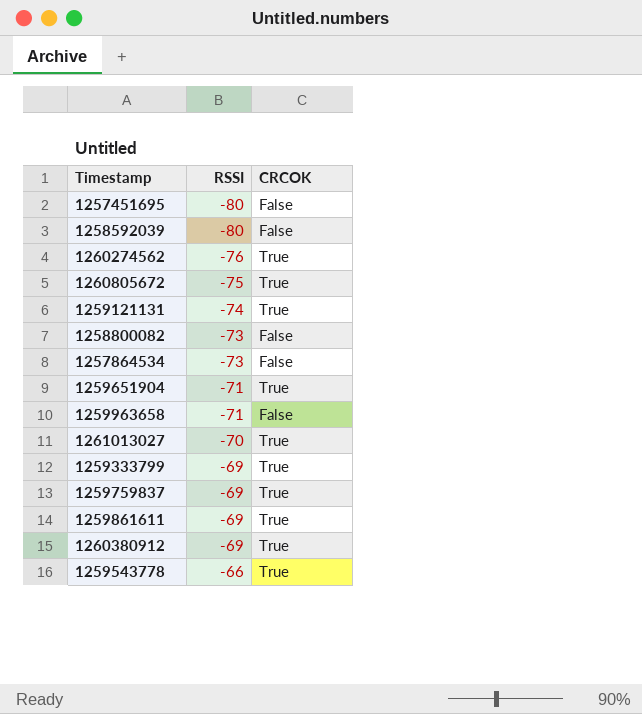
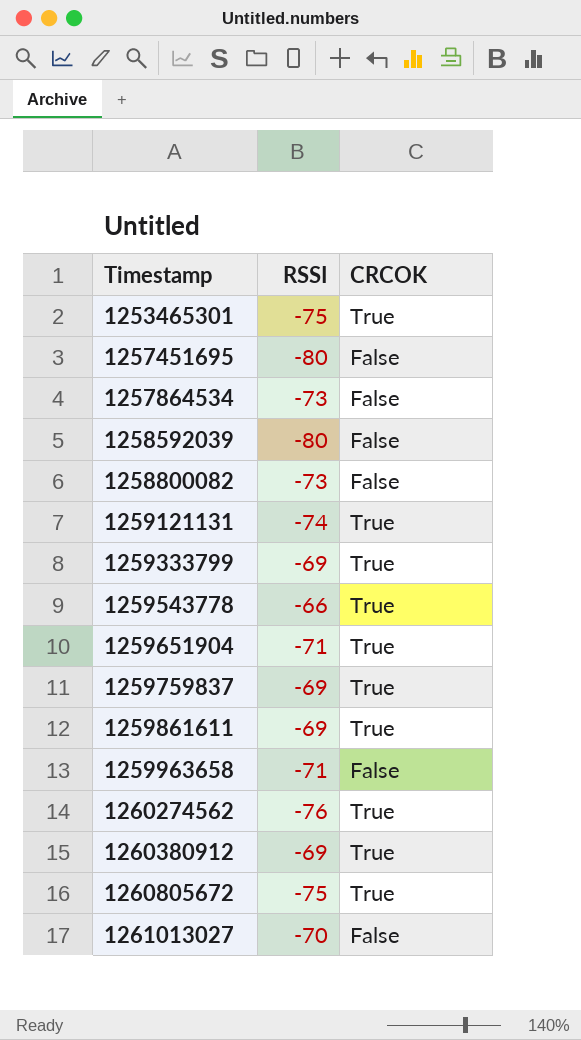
row order: RSSI ascending -> Timestamp ascending
row 1253465301: none -> -75 | True
1261013027 | CRCOK: True -> False

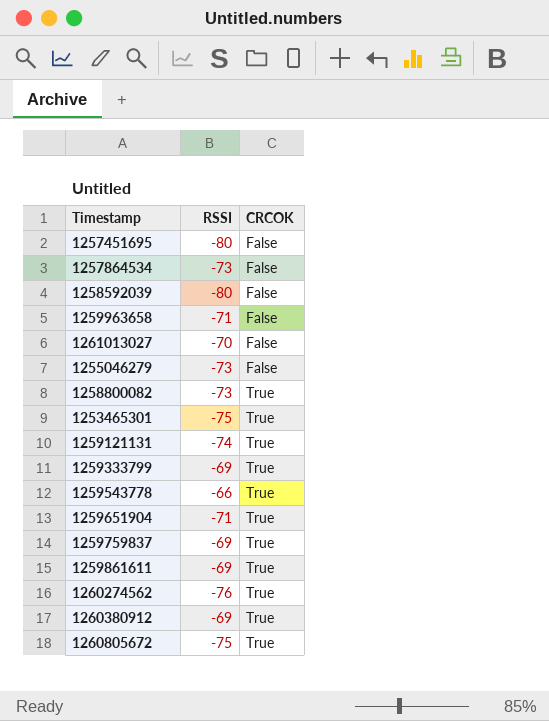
row order: Timestamp ascending -> CRCOK ascending
row 1255046279: none -> -73 | False
1258800082 | CRCOK: False -> True

